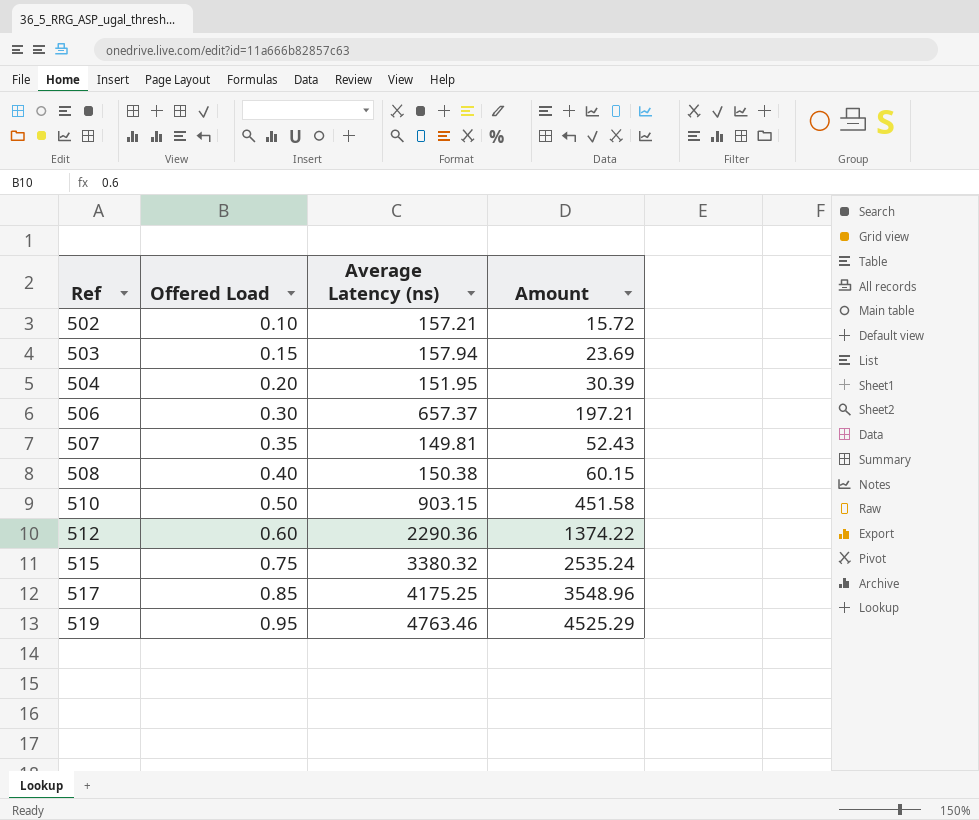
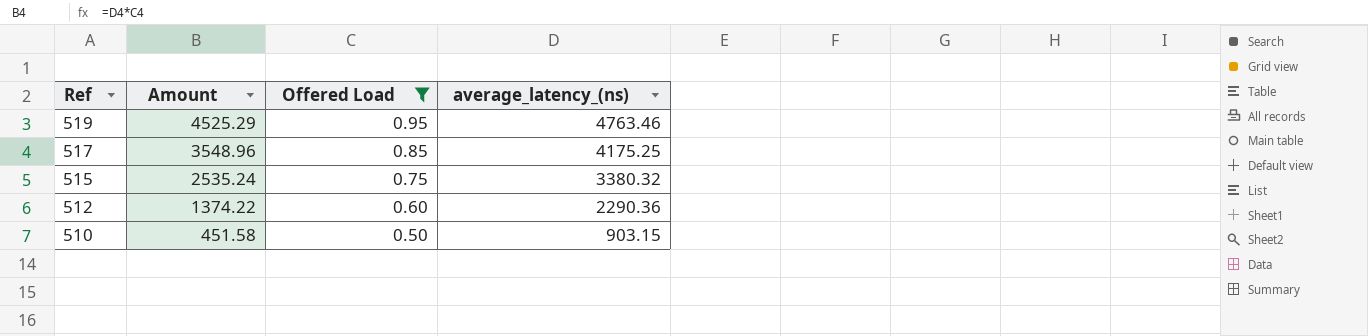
filter: none -> Offered Load >= 0.50
row order: Ref ascending -> Ref descending
column Amount | position: 4 -> 2
column name: Average Latency (ns) -> average_latency_(ns)

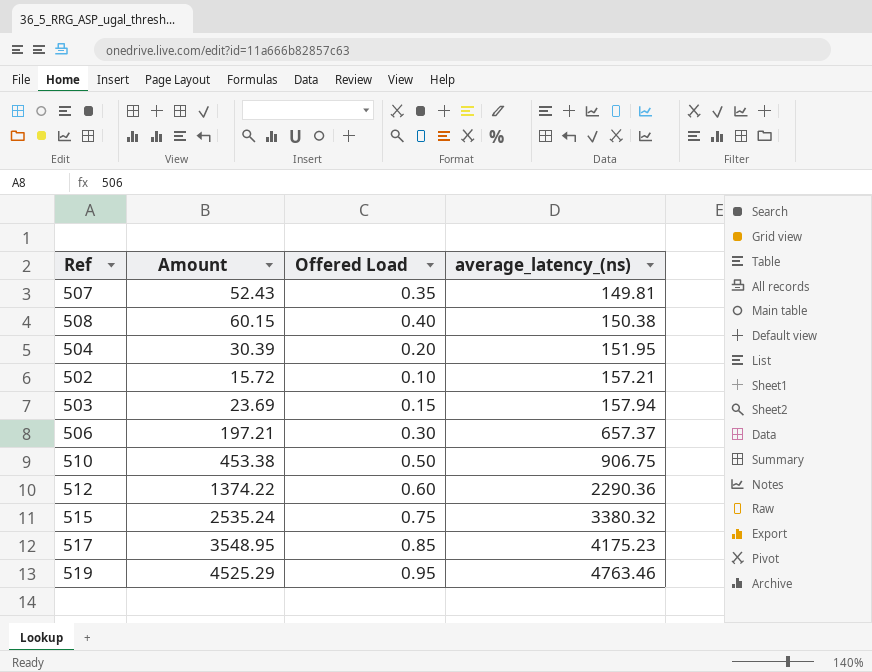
filter: Offered Load >= 0.50 -> none
row order: Ref descending -> average_latency_(ns) ascending
510 | Amount: 451.58 -> 453.38
510 | average_latency_(ns): 903.15 -> 906.75
517 | Amount: 3548.96 -> 3548.95
517 | average_latency_(ns): 4175.25 -> 4175.23

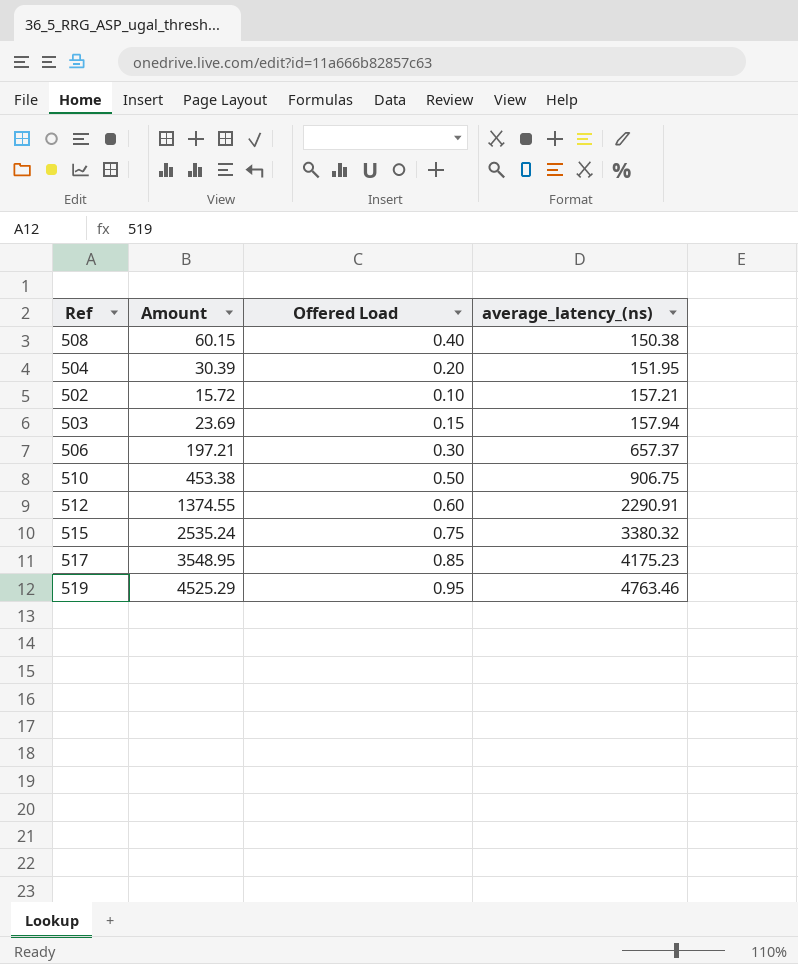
row 507: 52.43 | 0.35 | 149.81 -> none
512 | Amount: 1374.22 -> 1374.55
512 | average_latency_(ns): 2290.36 -> 2290.91

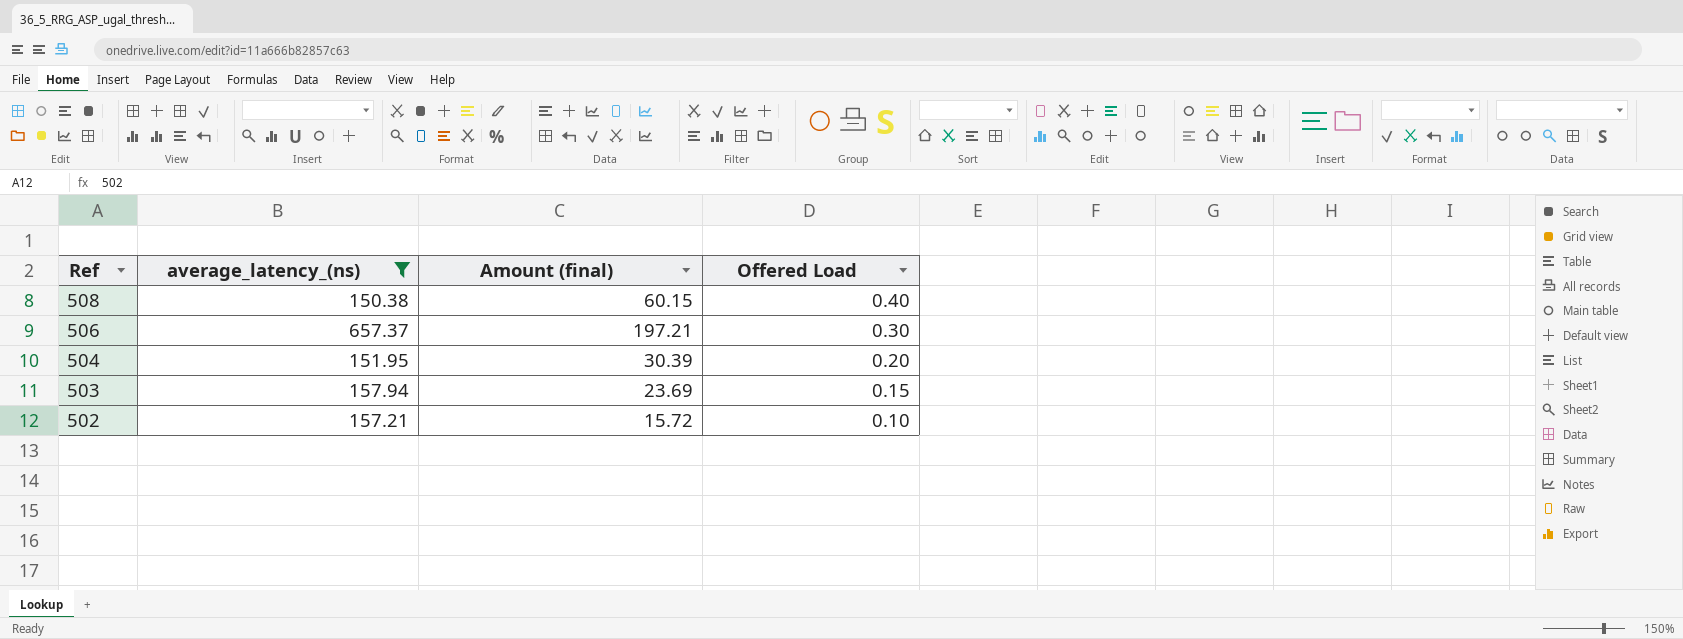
filter: none -> average_latency_(ns) <= 657.37
row order: average_latency_(ns) ascending -> Ref descending
column average_latency_(ns) | position: 4 -> 2
column name: Amount -> Amount (final)

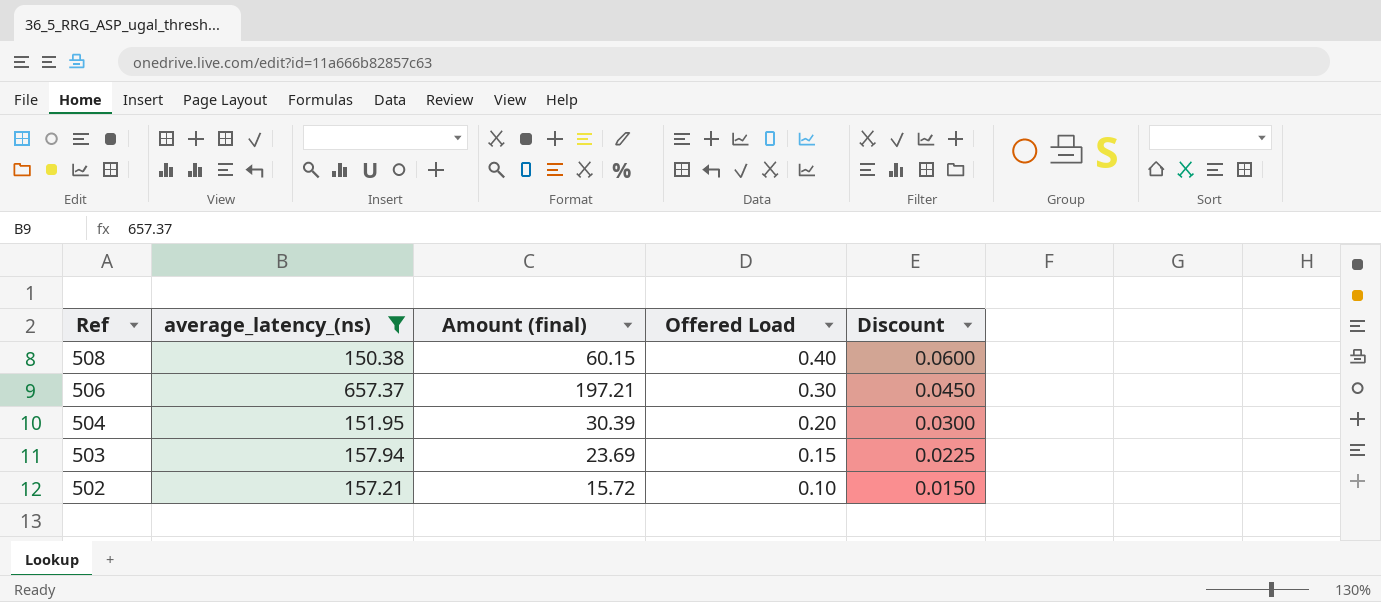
column Discount | formula: none -> [Offered Load] * 0.15

